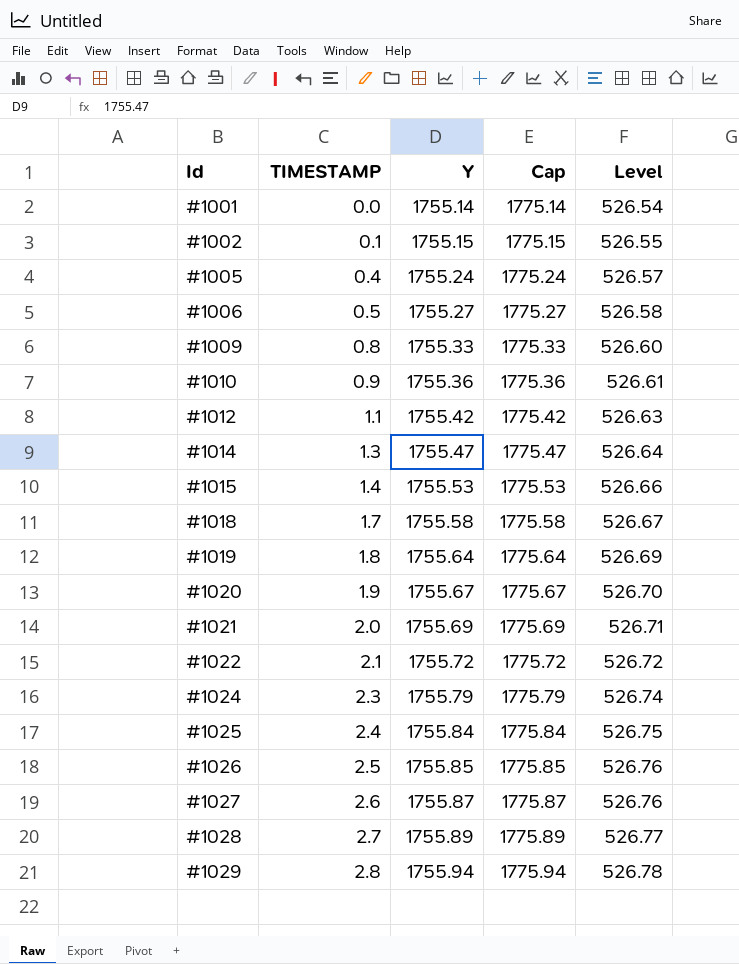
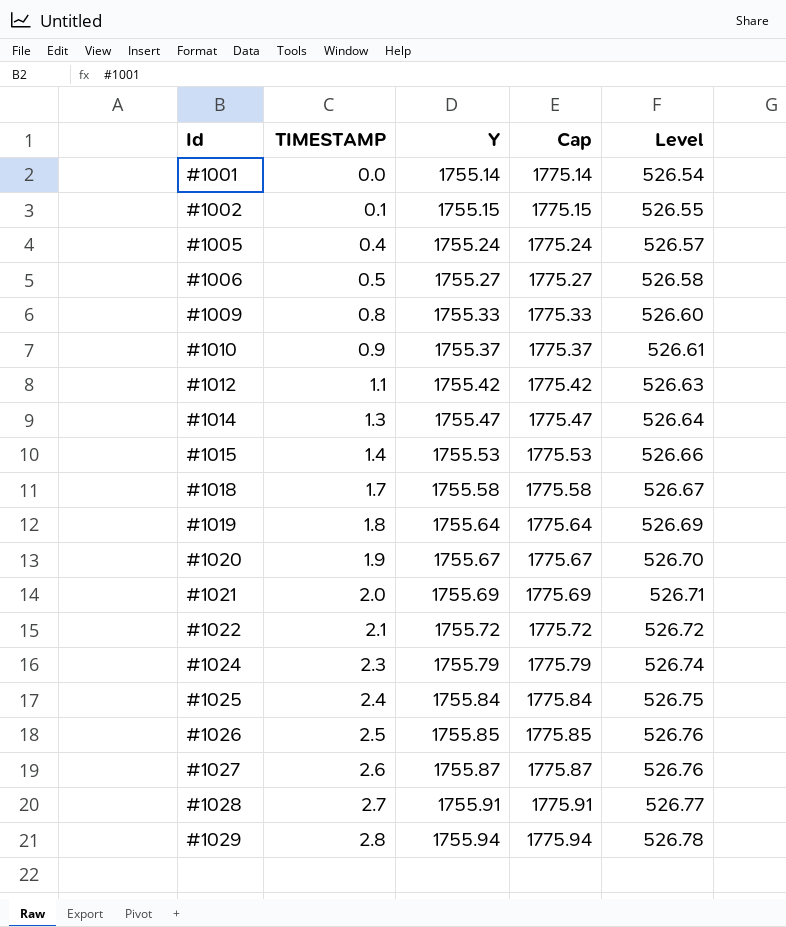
#1010 | Y: 1755.36 -> 1755.37
#1010 | Cap: 1775.36 -> 1775.37
#1028 | Y: 1755.89 -> 1755.91
#1028 | Cap: 1775.89 -> 1775.91

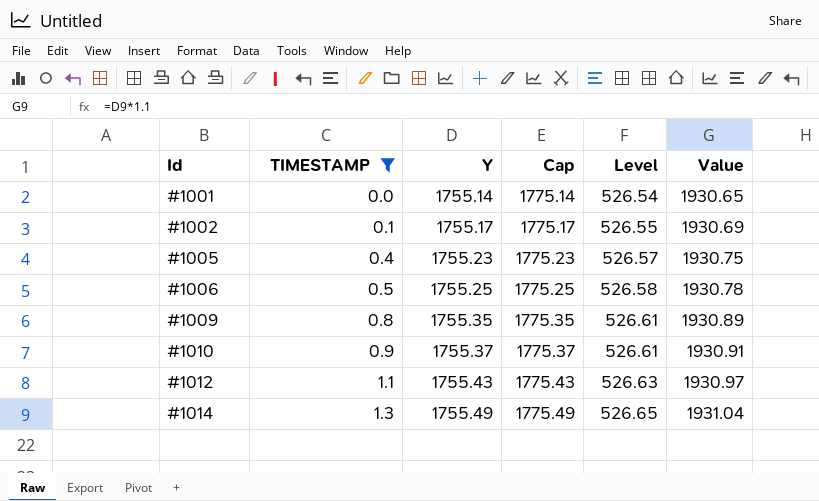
filter: none -> TIMESTAMP <= 1.3
column Value | formula: none -> [Y] * 1.1
#1002 | Y: 1755.15 -> 1755.17
#1002 | Cap: 1775.15 -> 1775.17
#1005 | Y: 1755.24 -> 1755.23
#1005 | Cap: 1775.24 -> 1775.23
#1006 | Y: 1755.27 -> 1755.25
#1006 | Cap: 1775.27 -> 1775.25
#1009 | Y: 1755.33 -> 1755.35
#1009 | Cap: 1775.33 -> 1775.35
#1009 | Level: 526.60 -> 526.61
#1012 | Y: 1755.42 -> 1755.43
#1012 | Cap: 1775.42 -> 1775.43
#1014 | Y: 1755.47 -> 1755.49
#1014 | Cap: 1775.47 -> 1775.49
#1014 | Level: 526.64 -> 526.65

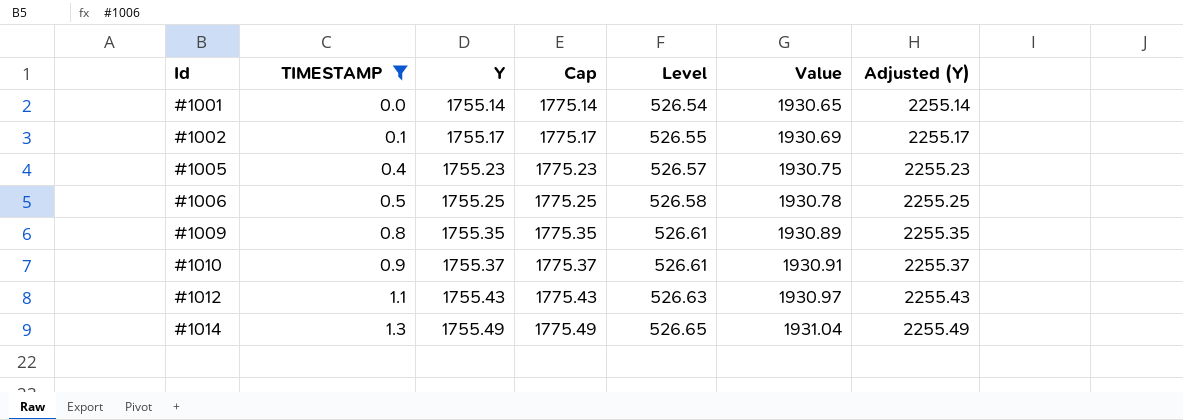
column Adjusted (Y) | formula: none -> [Y] + 500

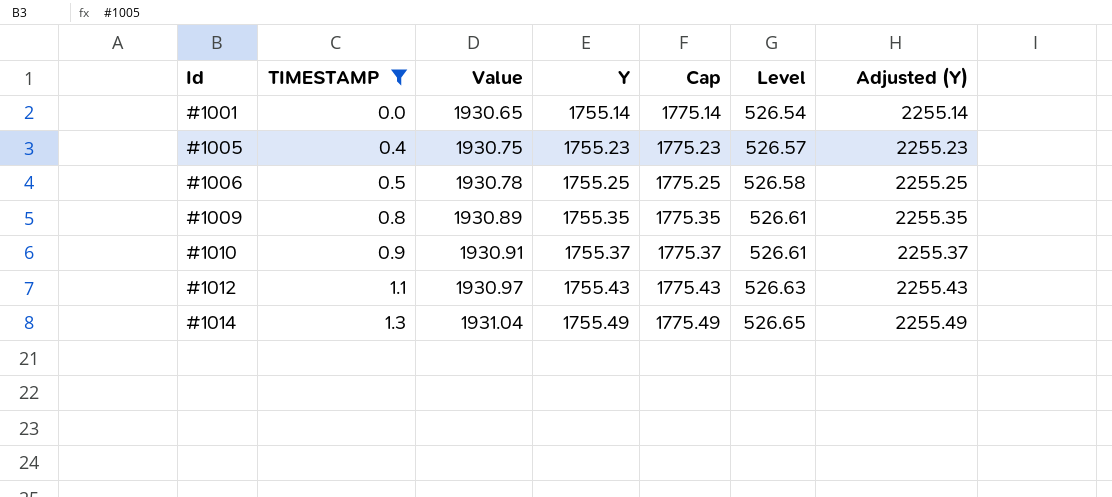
column Value | position: 6 -> 3
row #1002: 0.1 | 1755.17 | 1775.17 | 526.55 | 1930.69 | 2255.17 -> none

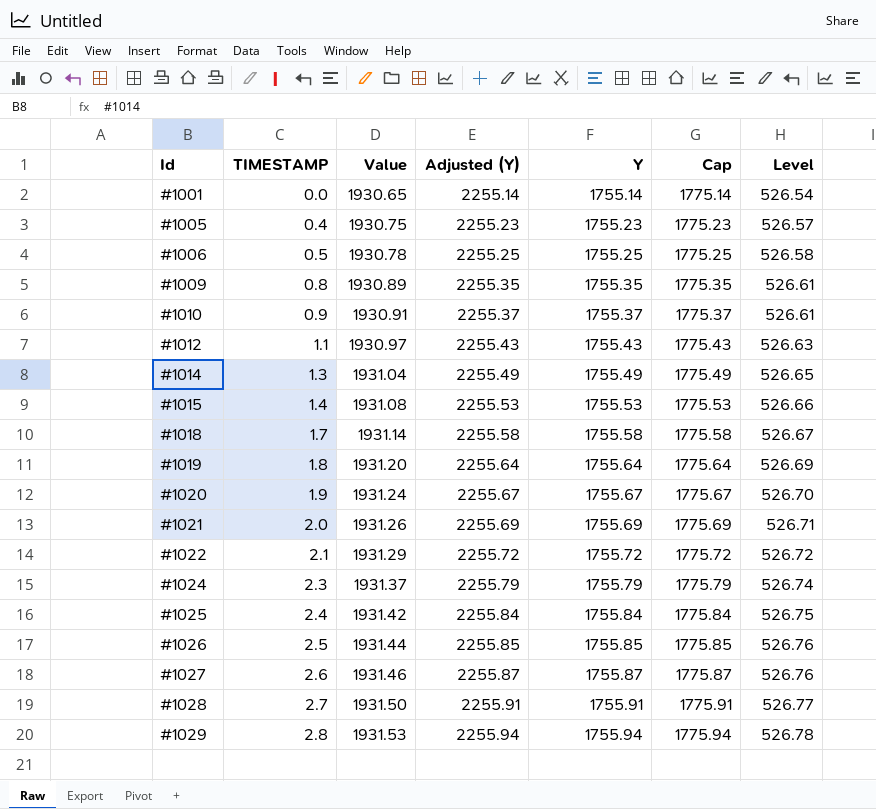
filter: TIMESTAMP <= 1.3 -> none
column Adjusted (Y) | position: 7 -> 4

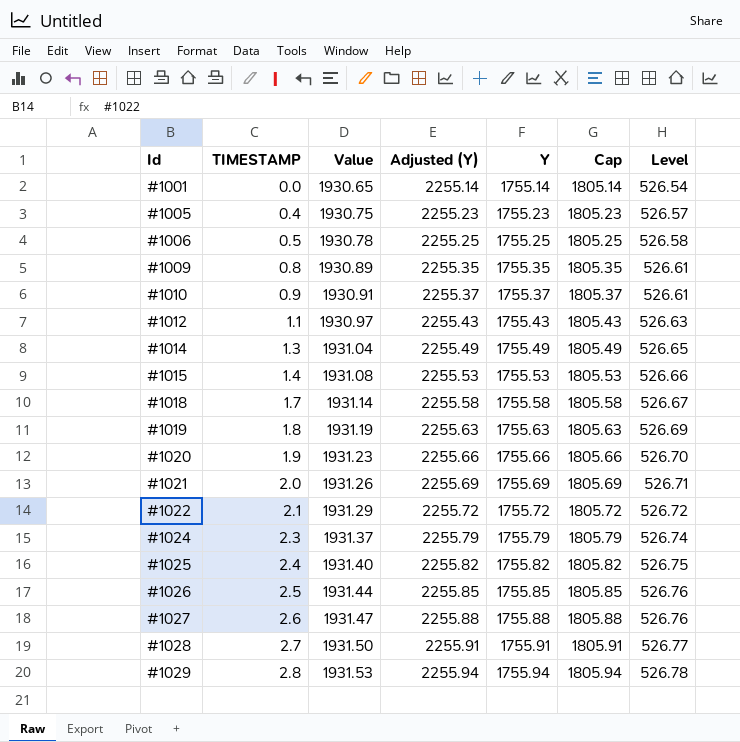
column Cap | formula: [Y] + 20 -> [Y] + 50
#1019 | Value: 1931.20 -> 1931.19
#1019 | Adjusted (Y): 2255.64 -> 2255.63
#1019 | Y: 1755.64 -> 1755.63
#1020 | Value: 1931.24 -> 1931.23
#1020 | Adjusted (Y): 2255.67 -> 2255.66
#1020 | Y: 1755.67 -> 1755.66
#1025 | Value: 1931.42 -> 1931.40
#1025 | Adjusted (Y): 2255.84 -> 2255.82
#1025 | Y: 1755.84 -> 1755.82
#1027 | Value: 1931.46 -> 1931.47
#1027 | Adjusted (Y): 2255.87 -> 2255.88
#1027 | Y: 1755.87 -> 1755.88

